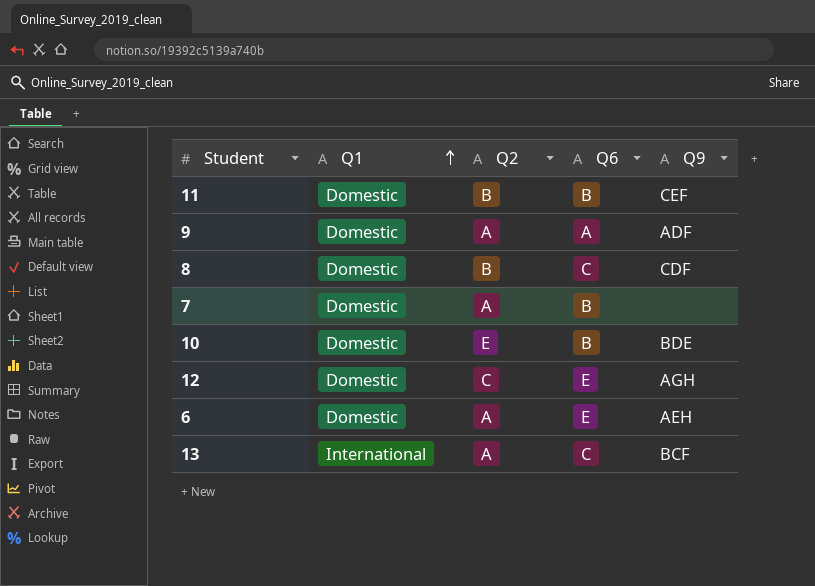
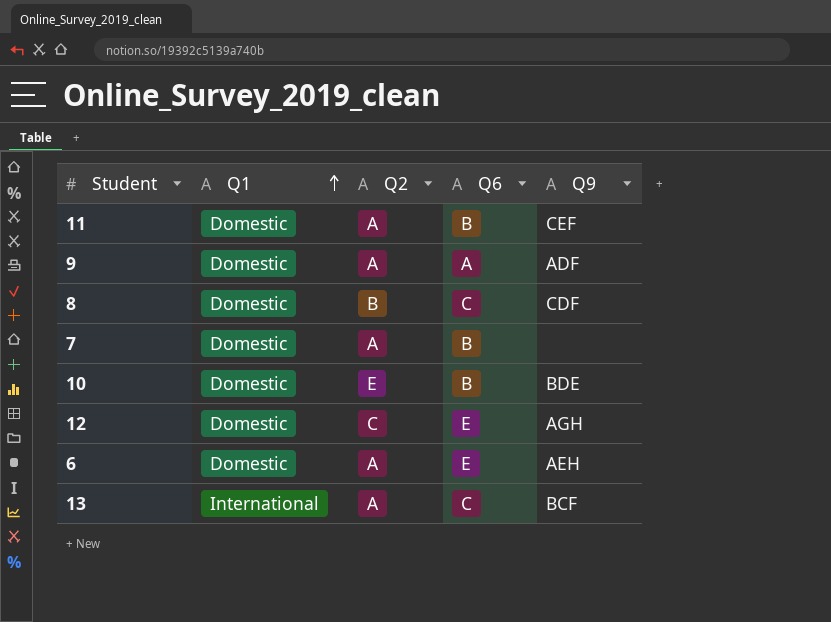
11 | Q2: B -> A

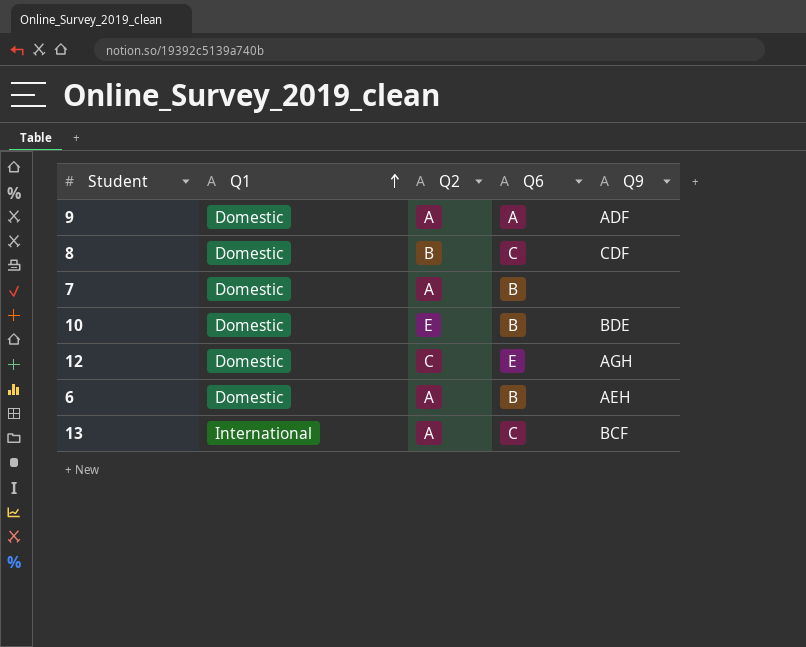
row 11: Domestic | A | B | CEF -> none
6 | Q6: E -> B

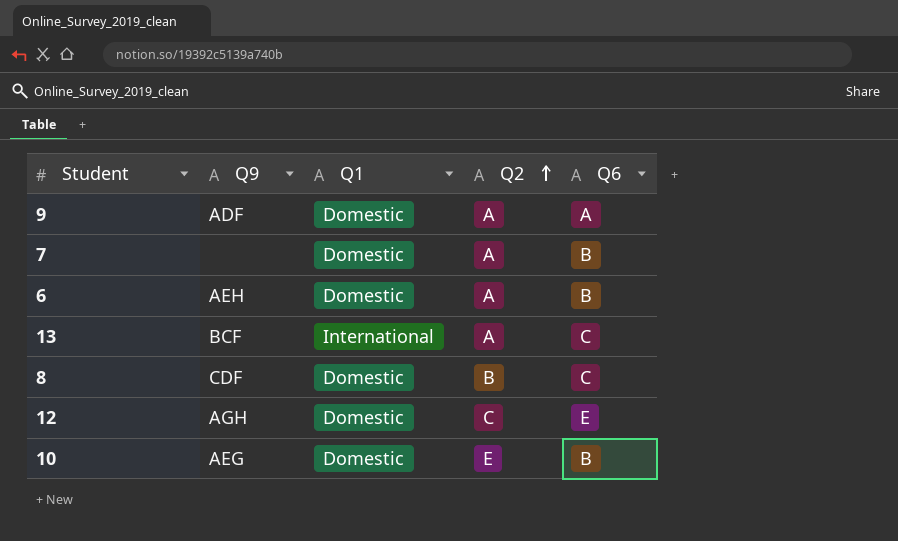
row order: Q1 ascending -> Q2 ascending
column Q9 | position: 5 -> 2
10 | Q9: BDE -> AEG

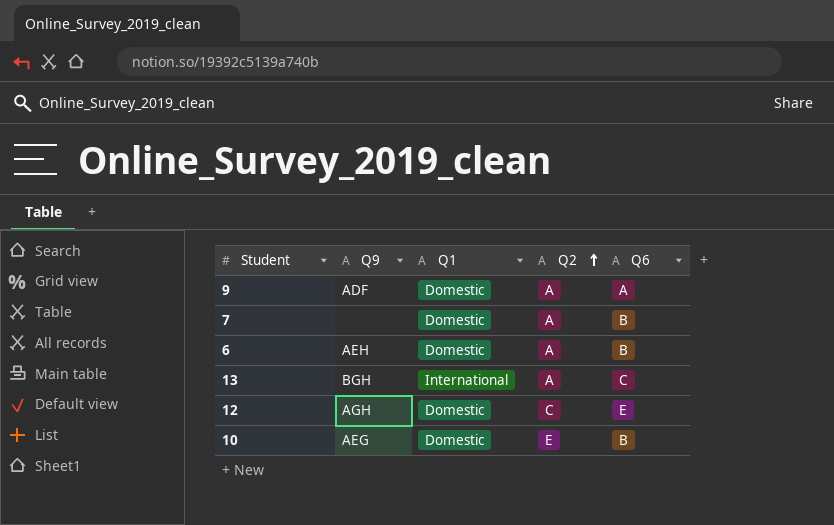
row 8: CDF | Domestic | B | C -> none
13 | Q9: BCF -> BGH

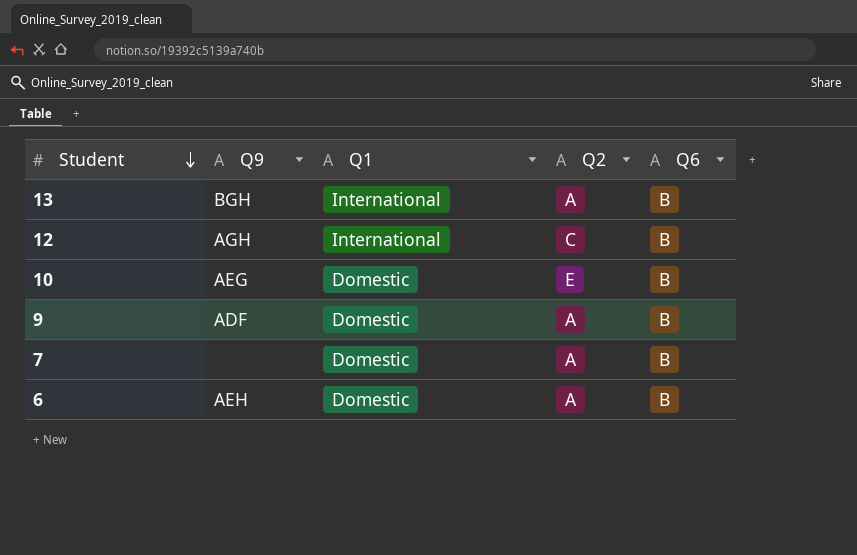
row order: Q2 ascending -> Student descending
13 | Q6: C -> B
12 | Q1: Domestic -> International
12 | Q6: E -> B
9 | Q6: A -> B

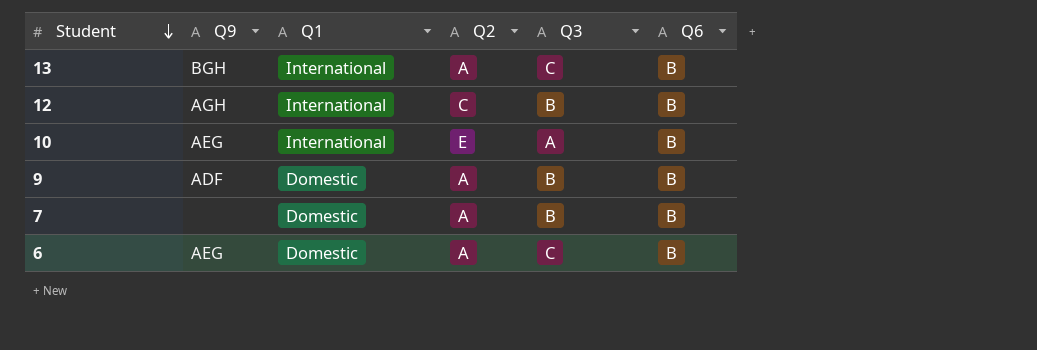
column Q3 | position: none -> 5
10 | Q1: Domestic -> International
6 | Q9: AEH -> AEG

